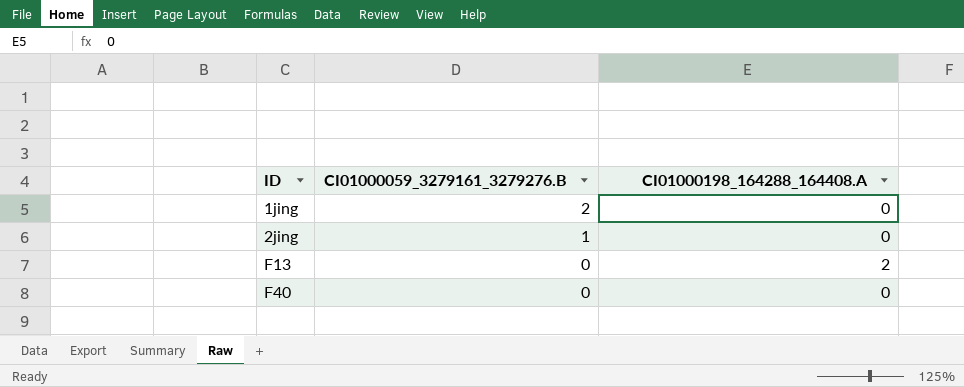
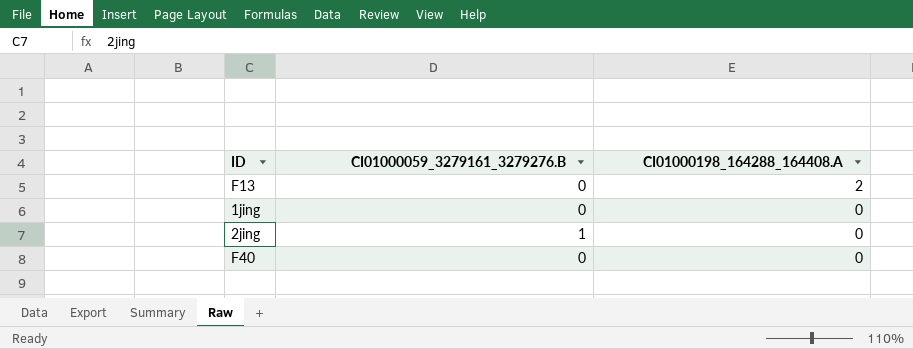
row order: ID ascending -> CI01000198_164288_164408.A descending
1jing | CI01000059_3279161_3279276.B: 2 -> 0

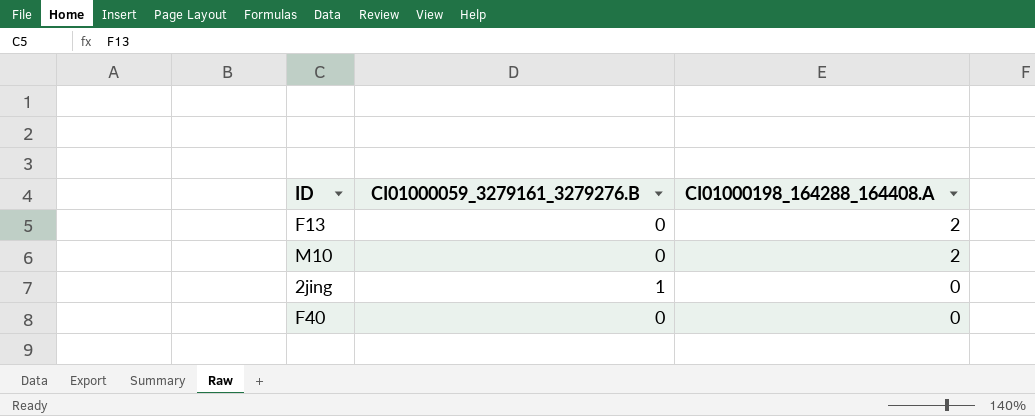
row 1jing: 0 | 0 -> none
row M10: none -> 0 | 2

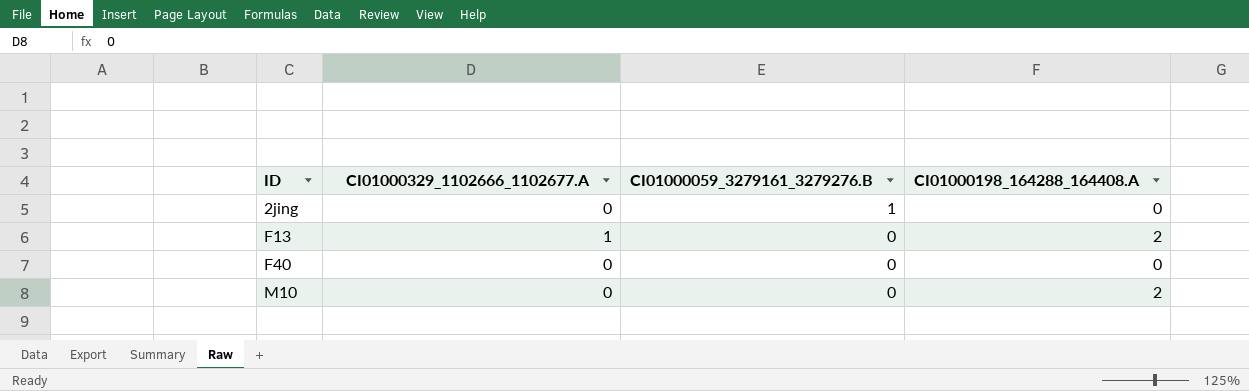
row order: CI01000198_164288_164408.A descending -> ID ascending
column CI01000329_1102666_1102677.A | position: none -> 2

